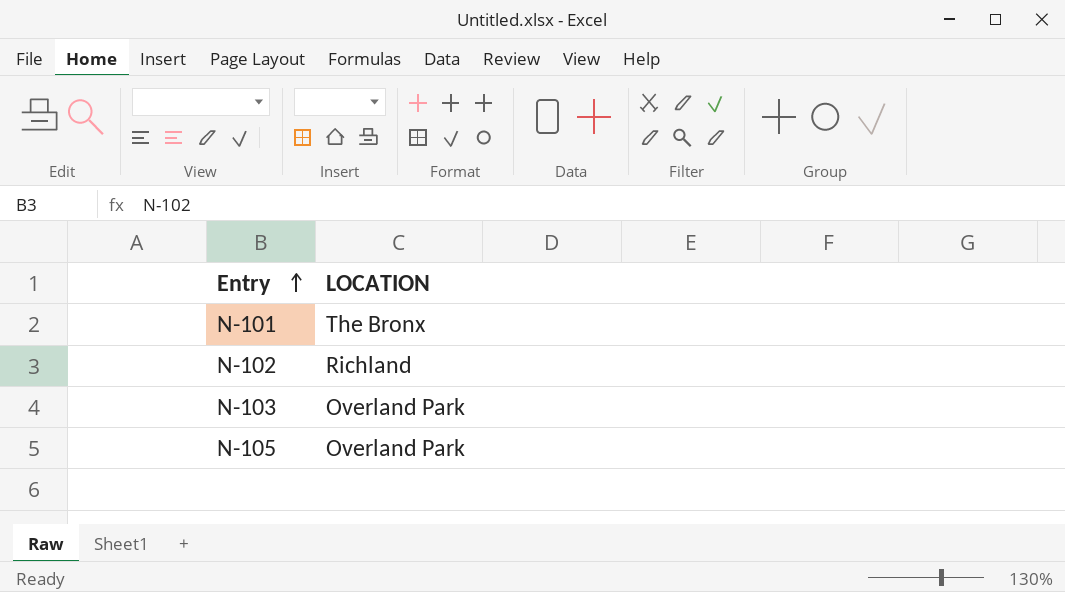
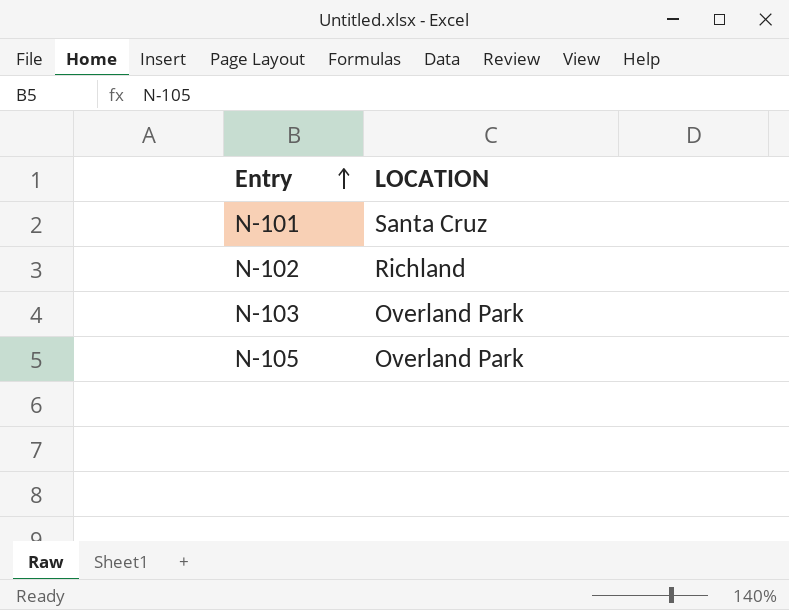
N-101 | LOCATION: The Bronx -> Santa Cruz

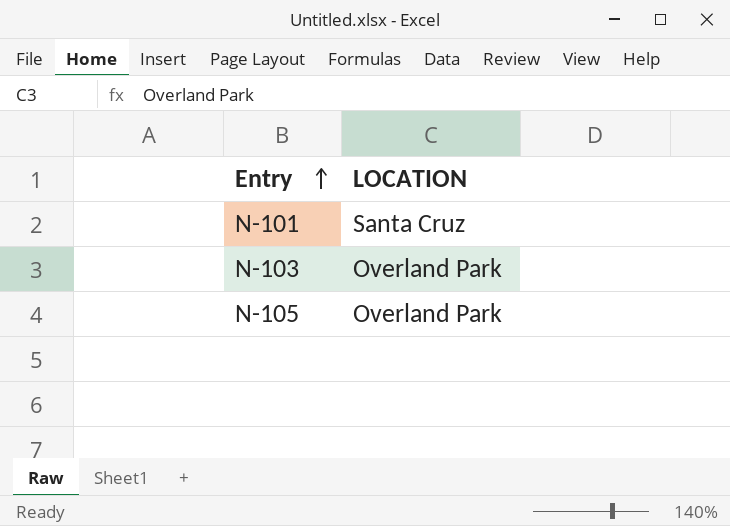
row N-102: Richland -> none

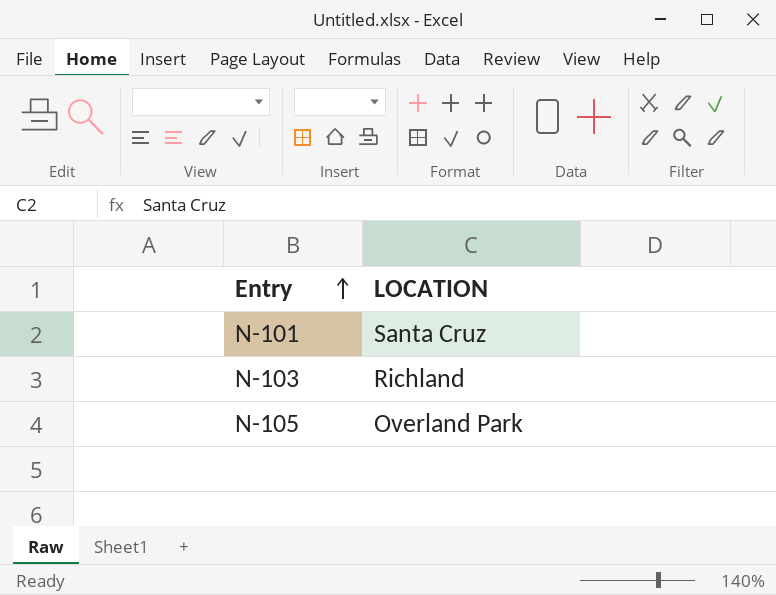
N-103 | LOCATION: Overland Park -> Richland

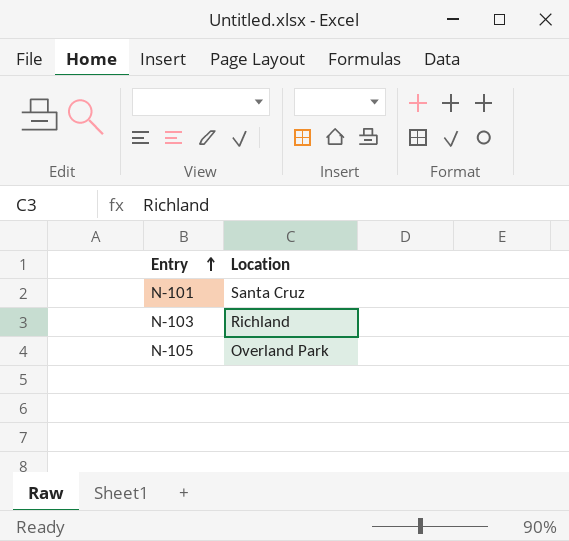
column name: LOCATION -> Location

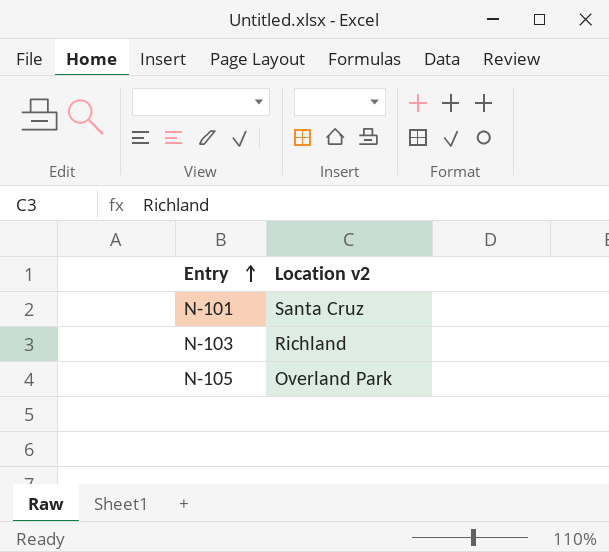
column name: Location -> Location v2

